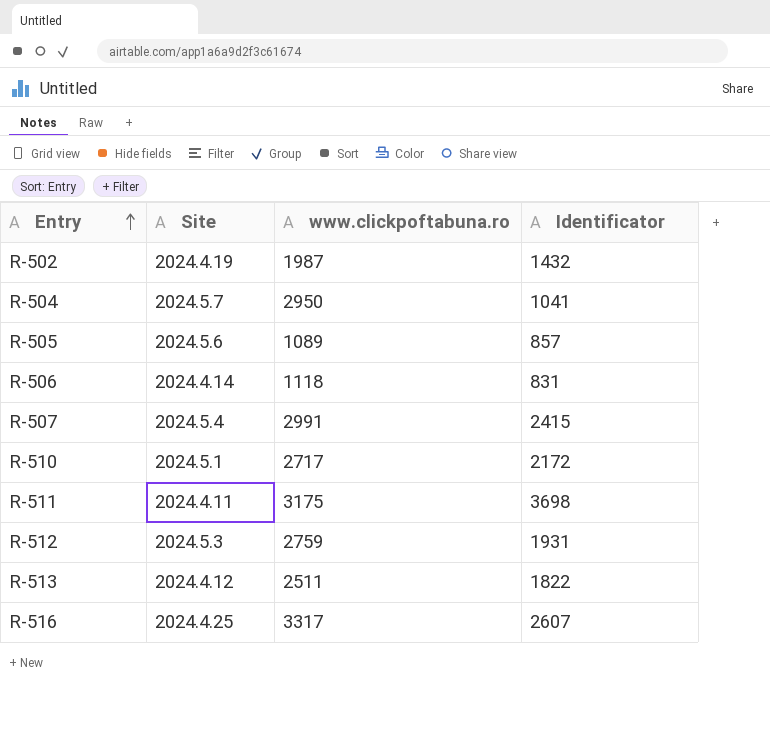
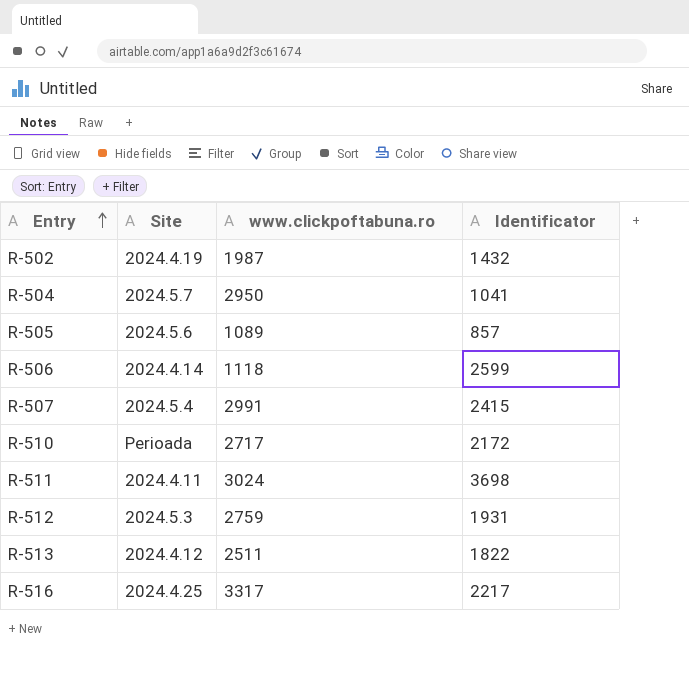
R-506 | Identificator: 831 -> 2599
R-510 | Site: 2024.5.1 -> Perioada
R-511 | www.clickpoftabuna.ro: 3175 -> 3024
R-516 | Identificator: 2607 -> 2217

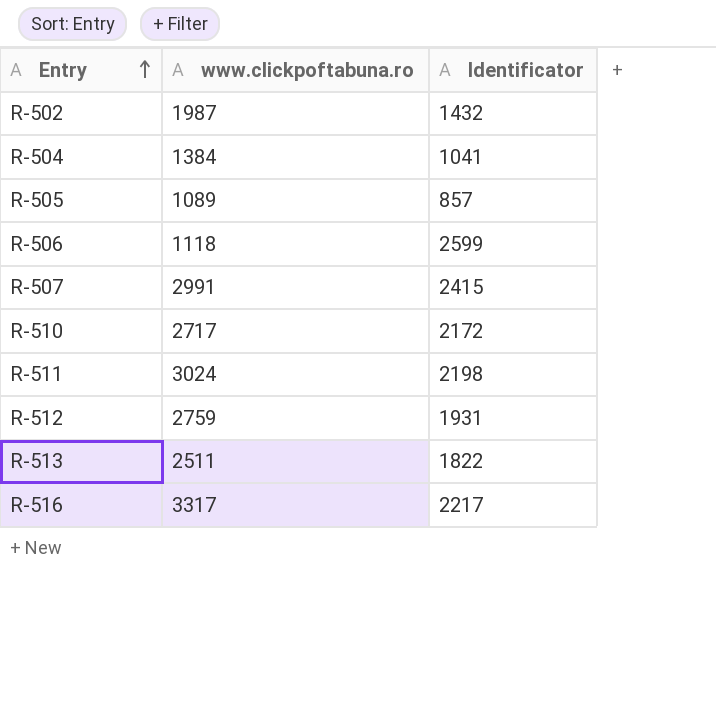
column Site | position: 2 -> none
R-504 | www.clickpoftabuna.ro: 2950 -> 1384
R-511 | Identificator: 3698 -> 2198

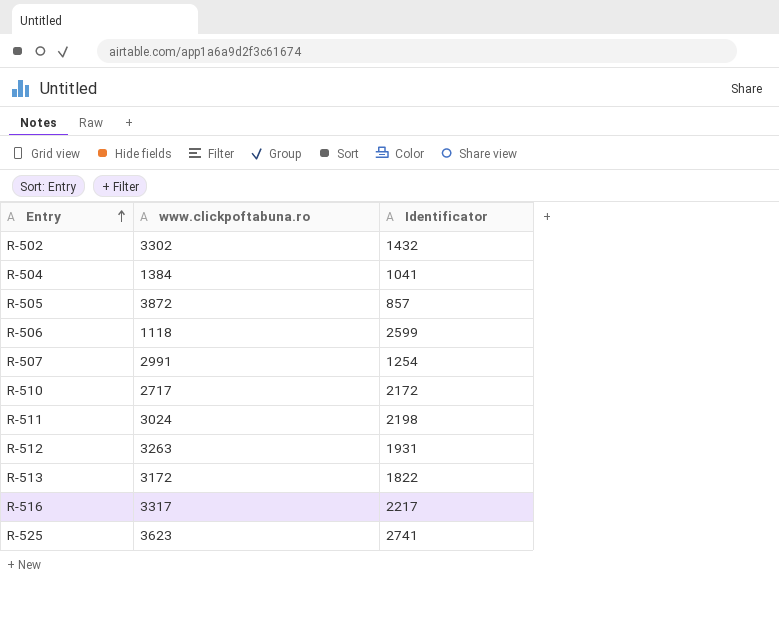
R-502 | www.clickpoftabuna.ro: 1987 -> 3302
R-505 | www.clickpoftabuna.ro: 1089 -> 3872
R-507 | Identificator: 2415 -> 1254
R-512 | www.clickpoftabuna.ro: 2759 -> 3263
R-513 | www.clickpoftabuna.ro: 2511 -> 3172
row R-525: none -> 3623 | 2741

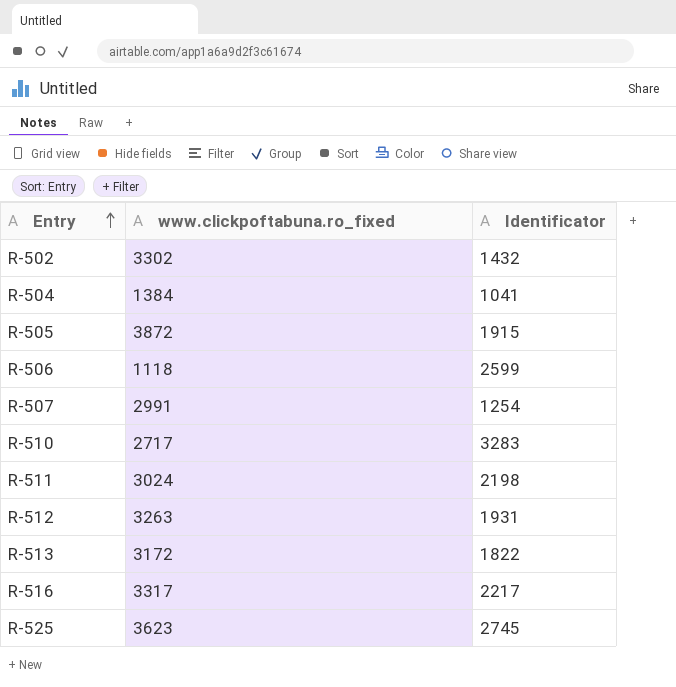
column name: www.clickpoftabuna.ro -> www.clickpoftabuna.ro_fixed
R-505 | Identificator: 857 -> 1915
R-510 | Identificator: 2172 -> 3283
R-525 | Identificator: 2741 -> 2745

